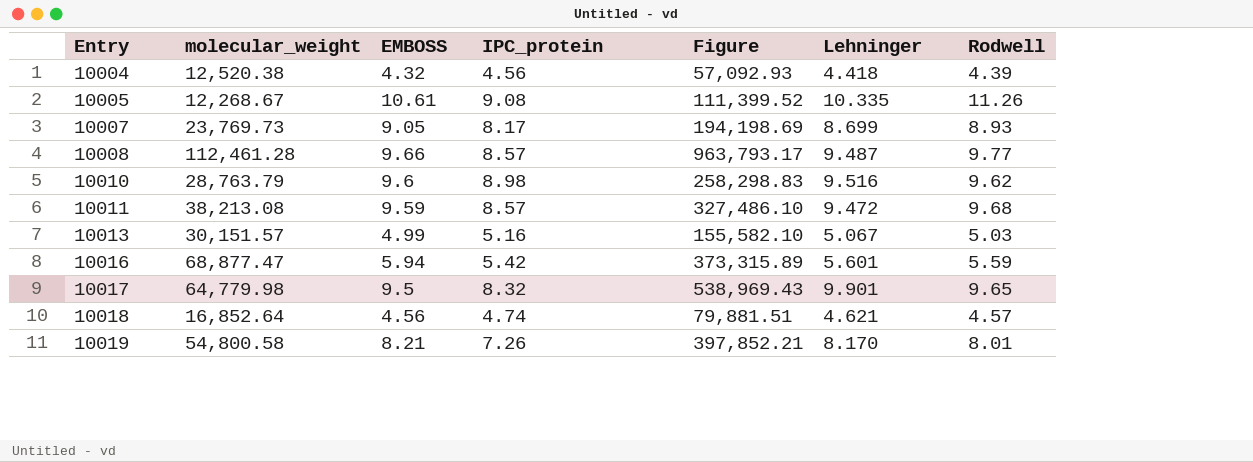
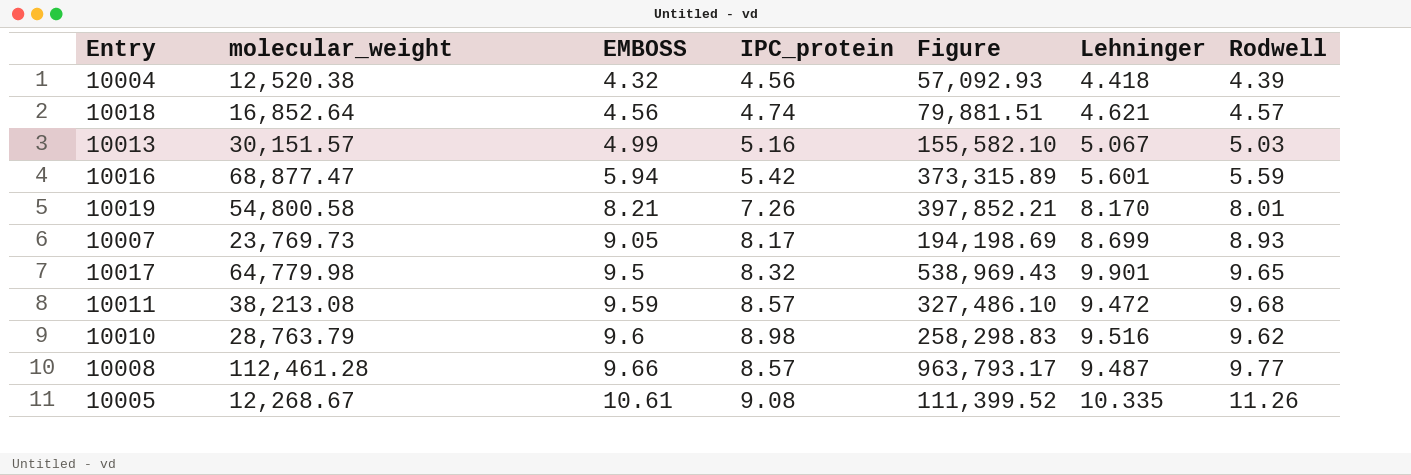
row order: Entry ascending -> EMBOSS ascending

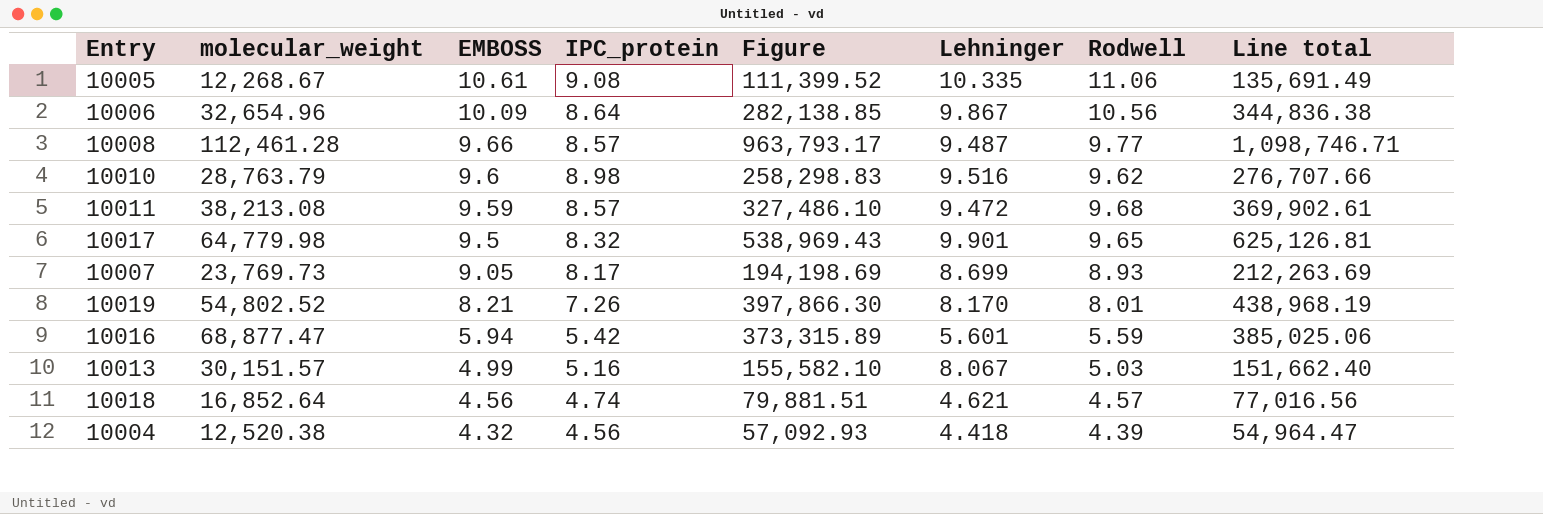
row order: EMBOSS ascending -> EMBOSS descending
column Line total | formula: none -> [molecular_weight] * [Rodwell]
10005 | Rodwell: 11.26 -> 11.06
row 10006: none -> 32,654.96 | 10.09 | 8.64 | 282,138.85 | 9.867 | 10.56 | 344,836.38
10019 | molecular_weight: 54,800.58 -> 54,802.52
10019 | Figure: 397,852.21 -> 397,866.30
10013 | Lehninger: 5.067 -> 8.067

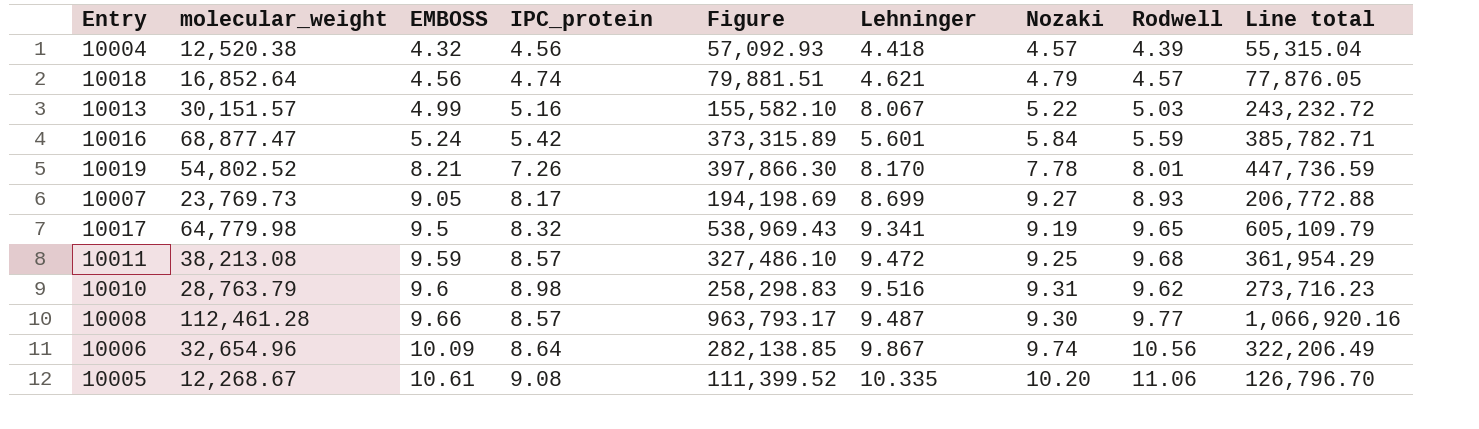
row order: EMBOSS descending -> EMBOSS ascending
column Nozaki | position: none -> 7
column Line total | formula: [molecular_weight] * [Rodwell] -> [molecular_weight] * [Lehninger]
10016 | EMBOSS: 5.94 -> 5.24
10017 | Lehninger: 9.901 -> 9.341

